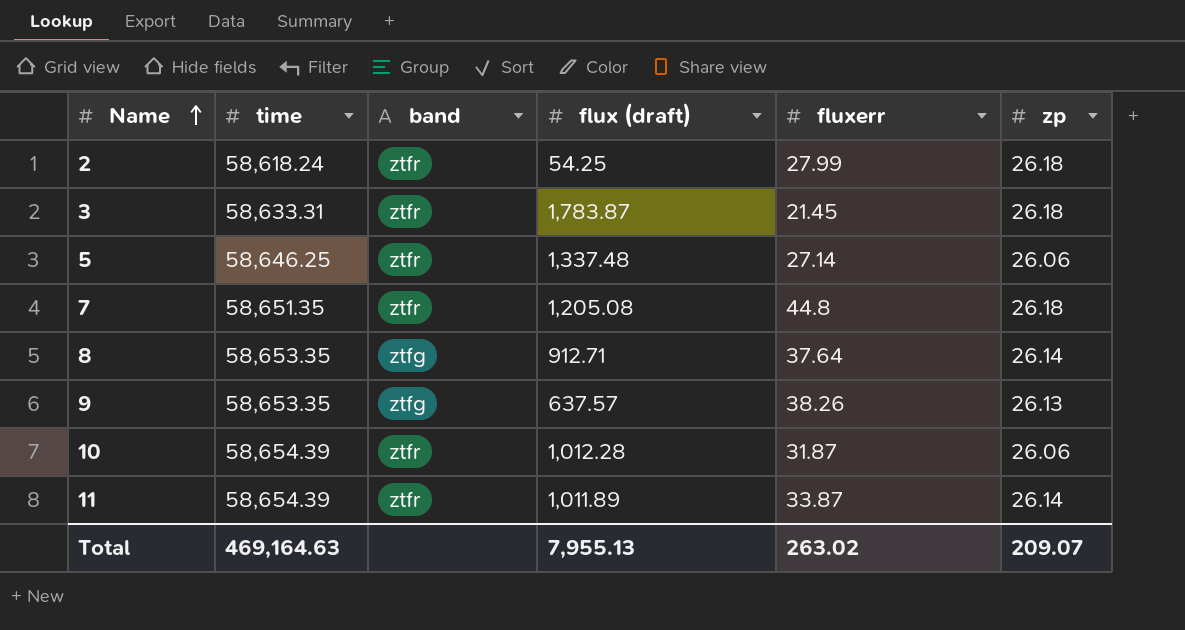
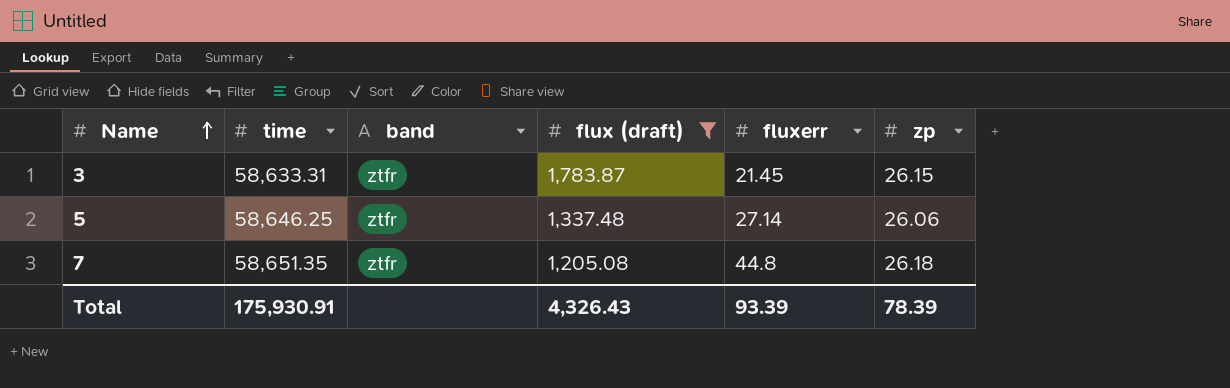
filter: none -> flux (draft) >= 1,205.08
3 | zp: 26.18 -> 26.15
Total | time: 469,164.63 -> 175,930.91
Total | flux (draft): 7,955.13 -> 4,326.43
Total | fluxerr: 263.02 -> 93.39
Total | zp: 209.07 -> 78.39

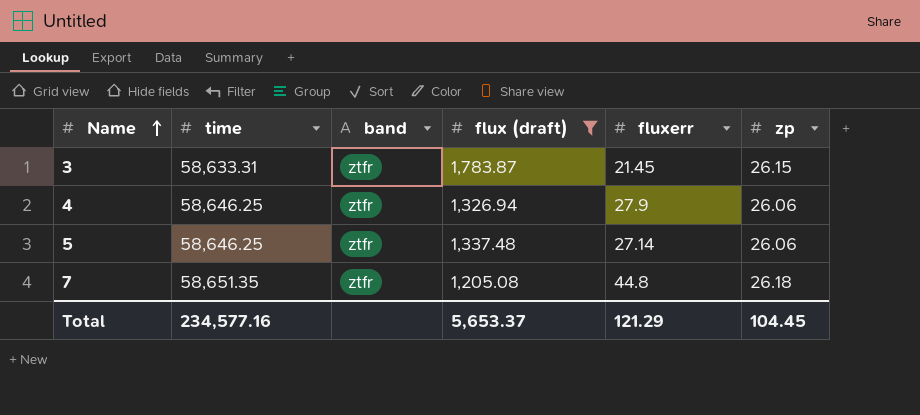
row 4: none -> 58,646.25 | ztfr | 1,326.94 | 27.9 | 26.06
Total | time: 175,930.91 -> 234,577.16
Total | flux (draft): 4,326.43 -> 5,653.37
Total | fluxerr: 93.39 -> 121.29
Total | zp: 78.39 -> 104.45

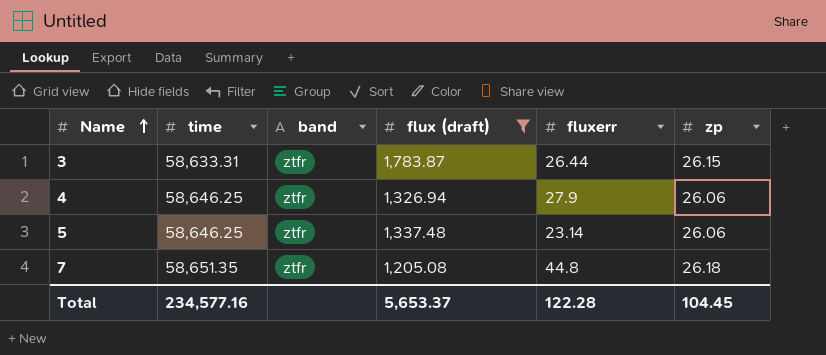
3 | fluxerr: 21.45 -> 26.44
5 | fluxerr: 27.14 -> 23.14
Total | fluxerr: 121.29 -> 122.28

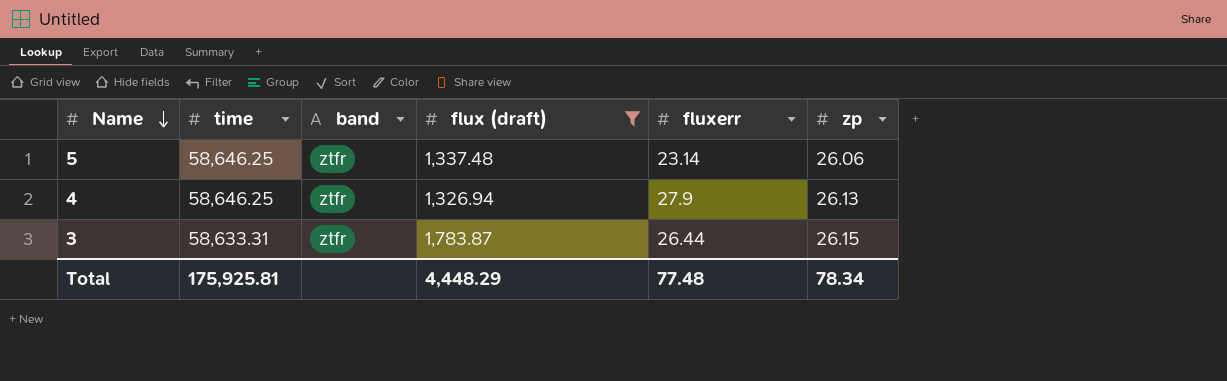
row order: Name ascending -> Name descending
row 7: 58,651.35 | ztfr | 1,205.08 | 44.8 | 26.18 -> none
4 | zp: 26.06 -> 26.13
Total | time: 234,577.16 -> 175,925.81
Total | flux (draft): 5,653.37 -> 4,448.29
Total | fluxerr: 122.28 -> 77.48
Total | zp: 104.45 -> 78.34

